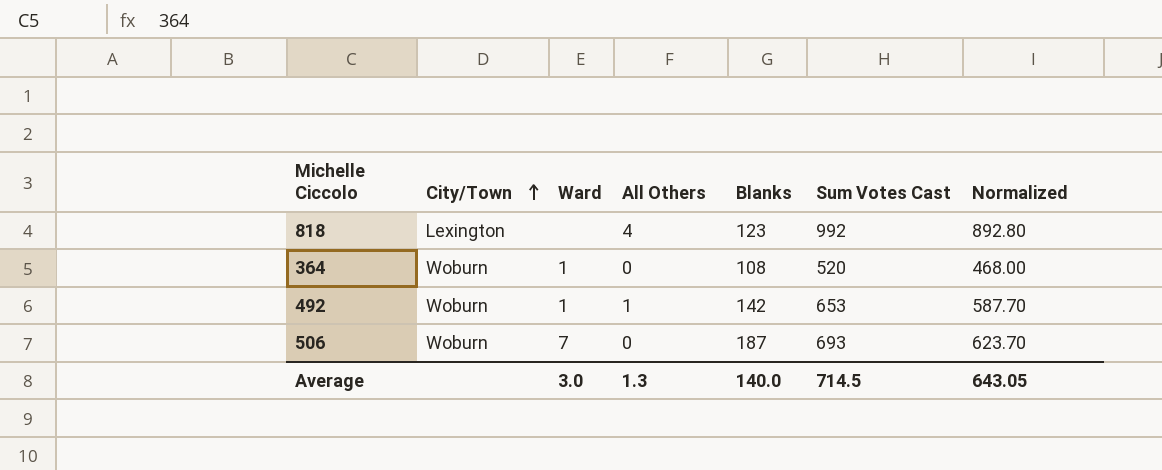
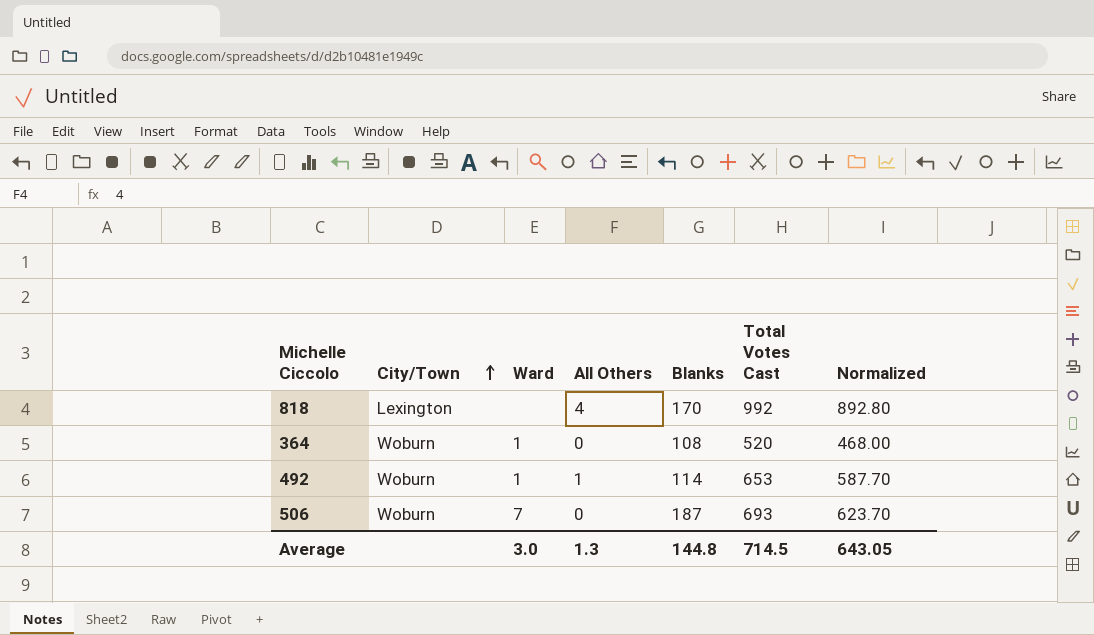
column name: Sum Votes Cast -> Total Votes Cast
818 | Blanks: 123 -> 170
492 | Blanks: 142 -> 114
Average | Blanks: 140.0 -> 144.8

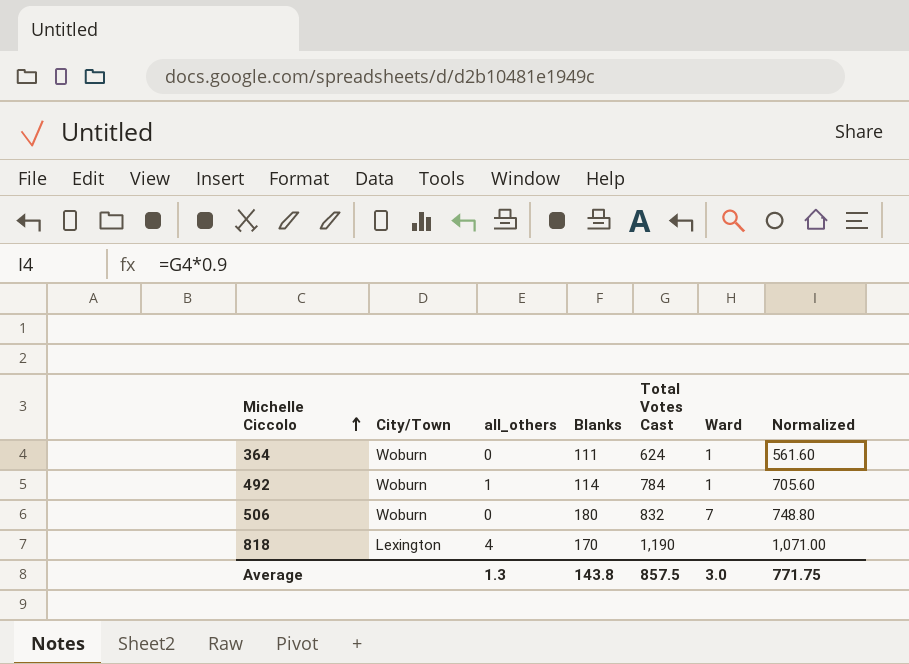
row order: City/Town ascending -> Michelle Ciccolo ascending
column name: All Others -> all_others
column Ward | position: 3 -> 6
364 | Blanks: 108 -> 111
364 | Total Votes Cast: 520 -> 624
364 | Normalized: 468.00 -> 561.60
492 | Total Votes Cast: 653 -> 784
492 | Normalized: 587.70 -> 705.60
506 | Blanks: 187 -> 180
506 | Total Votes Cast: 693 -> 832
506 | Normalized: 623.70 -> 748.80
818 | Total Votes Cast: 992 -> 1,190
818 | Normalized: 892.80 -> 1,071.00
Average | Blanks: 144.8 -> 143.8
Average | Total Votes Cast: 714.5 -> 857.5
Average | Normalized: 643.05 -> 771.75

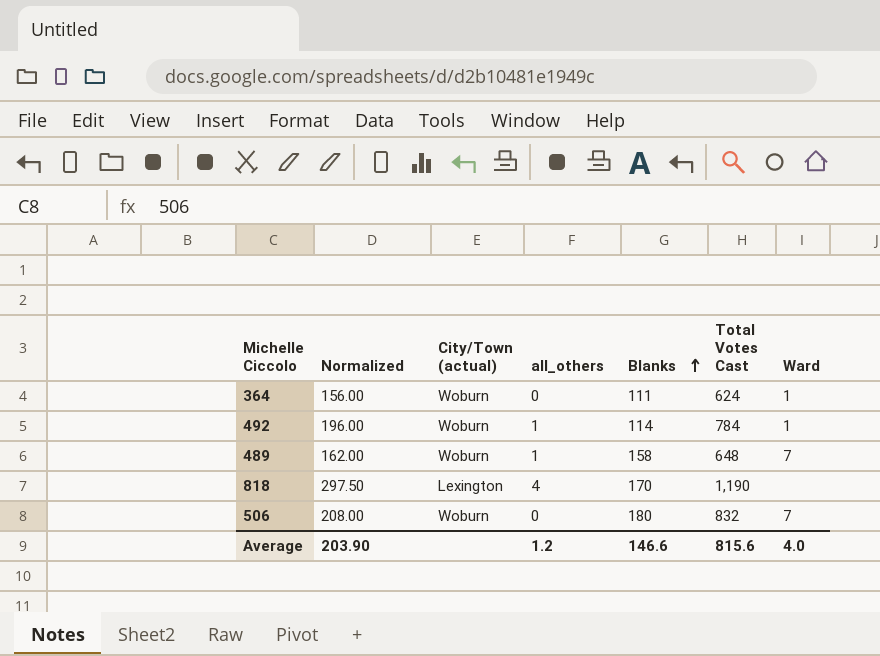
row order: Michelle Ciccolo ascending -> Blanks ascending
column Normalized | formula: [Total Votes Cast] * 0.9 -> [Total Votes Cast] * 0.25
column Normalized | position: 7 -> 2
column name: City/Town -> City/Town (actual)
row 489: none -> 162.00 | Woburn | 1 | 158 | 648 | 7
Average | Normalized: 771.75 -> 203.90
Average | all_others: 1.3 -> 1.2
Average | Blanks: 143.8 -> 146.6
Average | Total Votes Cast: 857.5 -> 815.6
Average | Ward: 3.0 -> 4.0

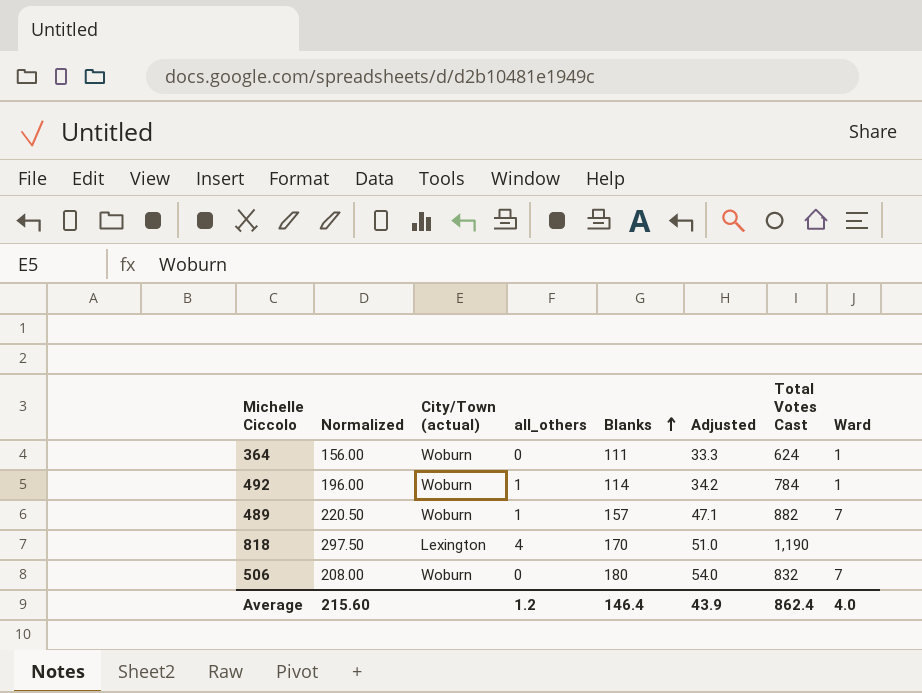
column Adjusted | formula: none -> [Blanks] * 0.3
489 | Normalized: 162.00 -> 220.50
489 | Blanks: 158 -> 157
489 | Total Votes Cast: 648 -> 882
Average | Normalized: 203.90 -> 215.60
Average | Blanks: 146.6 -> 146.4
Average | Total Votes Cast: 815.6 -> 862.4

